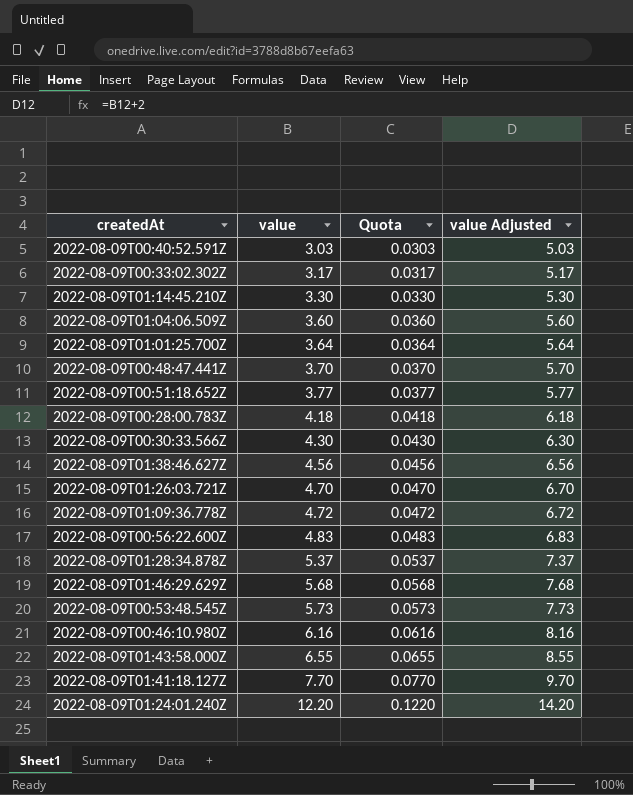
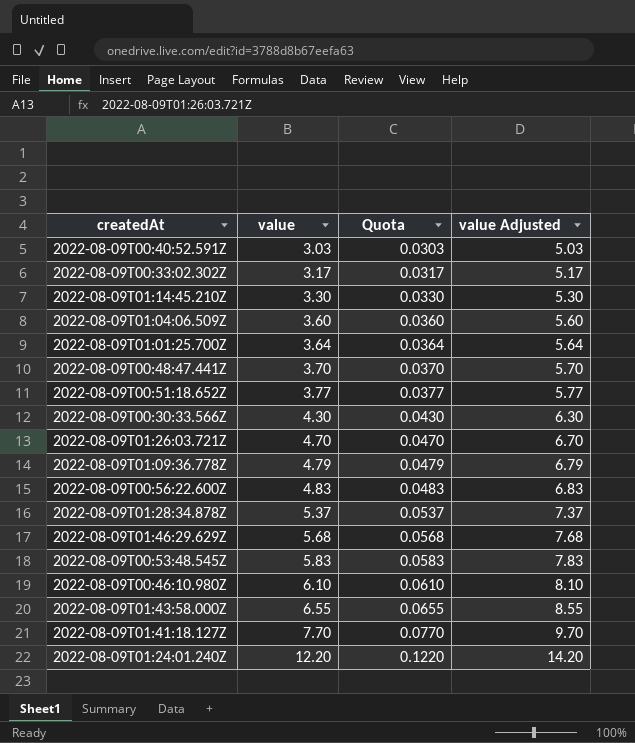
row 2022-08-09T00:28:00.783Z: 4.18 | 0.0418 | 6.18 -> none
row 2022-08-09T01:38:46.627Z: 4.56 | 0.0456 | 6.56 -> none
2022-08-09T01:09:36.778Z | value: 4.72 -> 4.79
2022-08-09T01:09:36.778Z | Quota: 0.0472 -> 0.0479
2022-08-09T01:09:36.778Z | value Adjusted: 6.72 -> 6.79
2022-08-09T00:53:48.545Z | value: 5.73 -> 5.83
2022-08-09T00:53:48.545Z | Quota: 0.0573 -> 0.0583
2022-08-09T00:53:48.545Z | value Adjusted: 7.73 -> 7.83
2022-08-09T00:46:10.980Z | value: 6.16 -> 6.10
2022-08-09T00:46:10.980Z | Quota: 0.0616 -> 0.0610
2022-08-09T00:46:10.980Z | value Adjusted: 8.16 -> 8.10

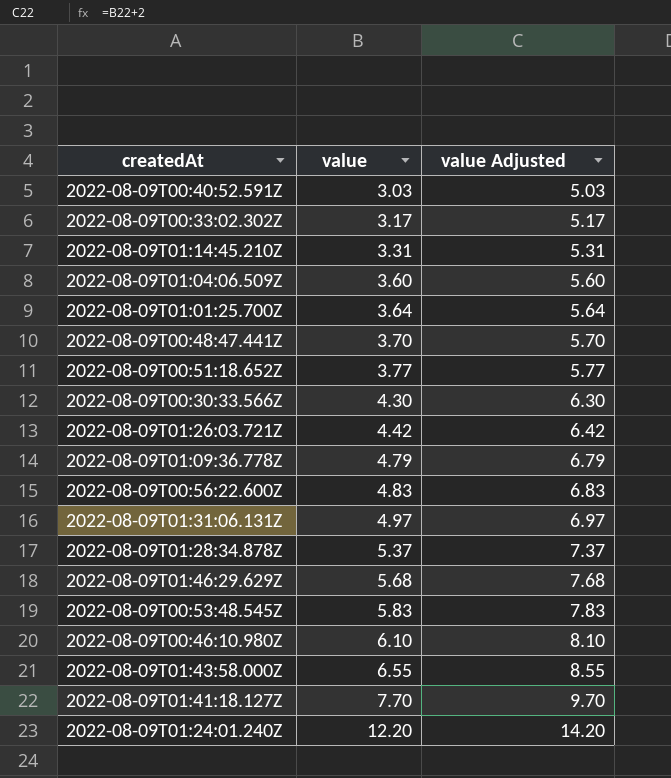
column Quota | formula: [value] * 0.01 -> none
2022-08-09T01:14:45.210Z | value: 3.30 -> 3.31
2022-08-09T01:14:45.210Z | value Adjusted: 5.30 -> 5.31
2022-08-09T01:26:03.721Z | value: 4.70 -> 4.42
2022-08-09T01:26:03.721Z | value Adjusted: 6.70 -> 6.42
row 2022-08-09T01:31:06.131Z: none -> 4.97 | 6.97

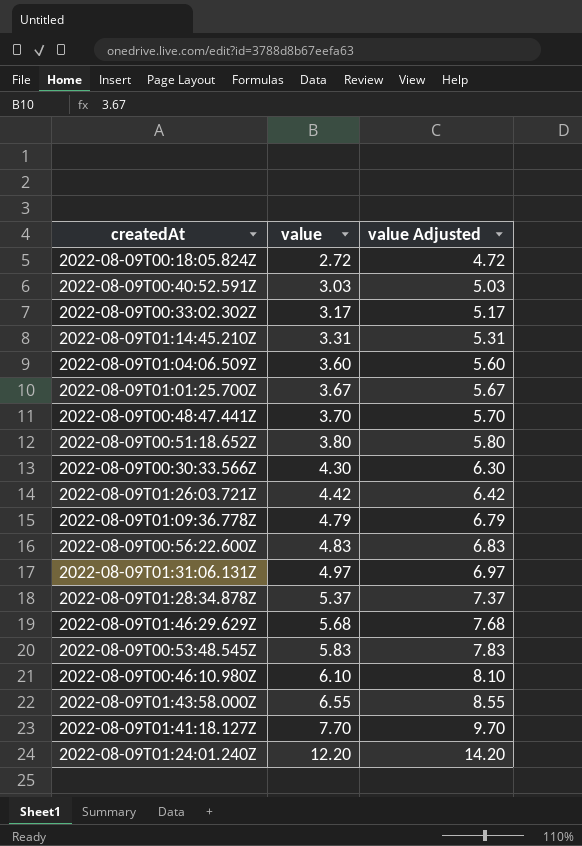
row 2022-08-09T00:18:05.824Z: none -> 2.72 | 4.72
2022-08-09T01:01:25.700Z | value: 3.64 -> 3.67
2022-08-09T01:01:25.700Z | value Adjusted: 5.64 -> 5.67
2022-08-09T00:51:18.652Z | value: 3.77 -> 3.80
2022-08-09T00:51:18.652Z | value Adjusted: 5.77 -> 5.80

